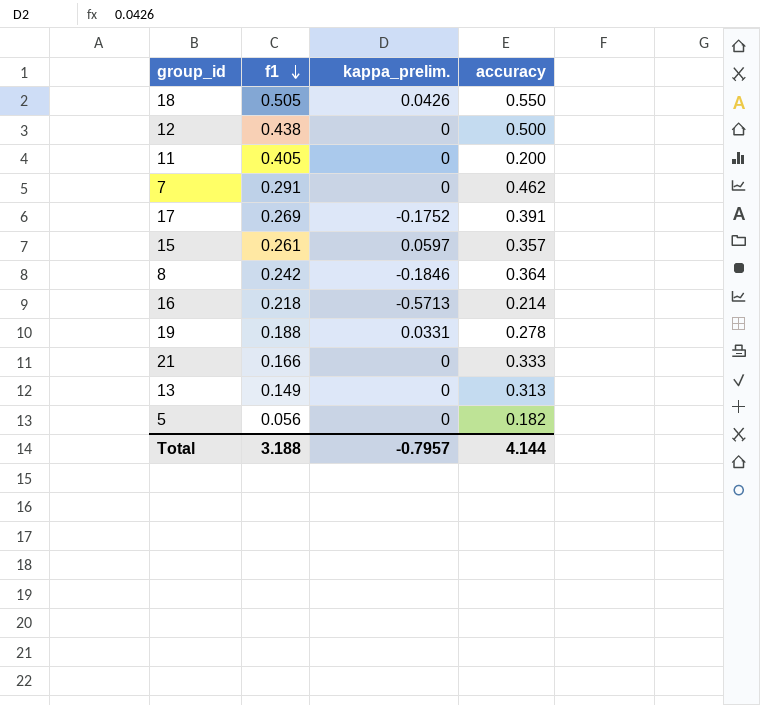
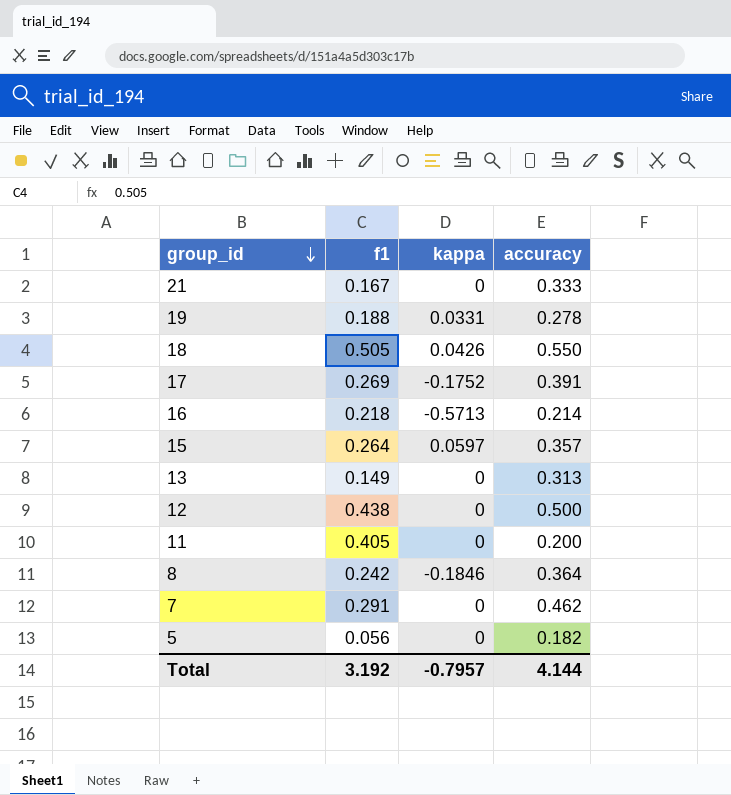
row order: f1 descending -> group_id descending
column name: kappa_prelim. -> kappa
21 | f1: 0.166 -> 0.167
15 | f1: 0.261 -> 0.264
Total | f1: 3.188 -> 3.192

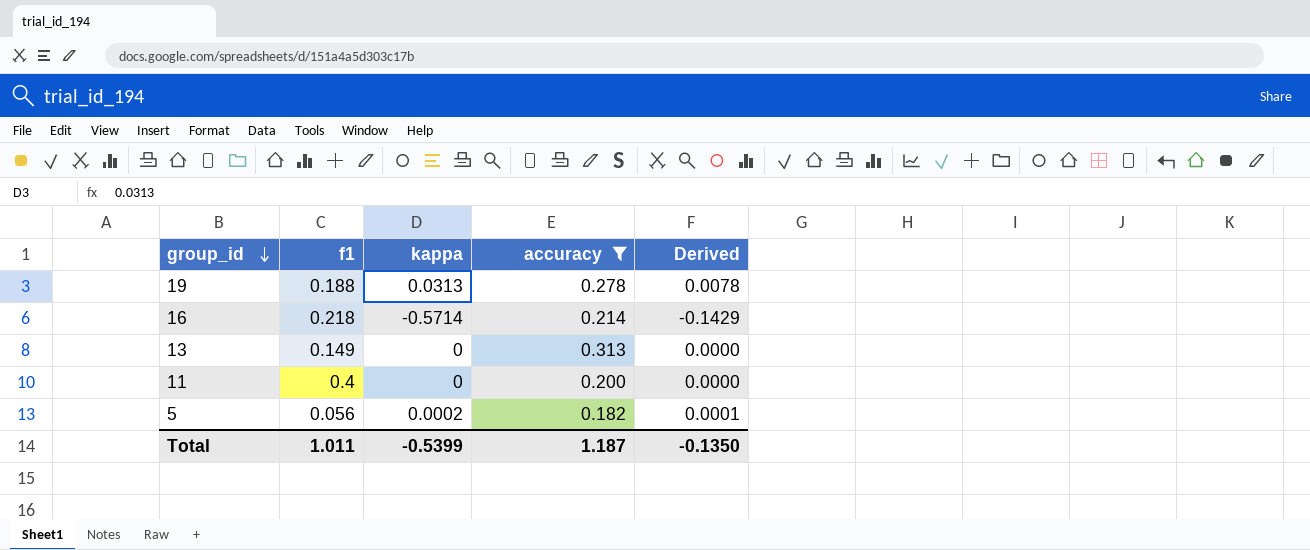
filter: none -> accuracy <= 0.313
column Derived | formula: none -> [kappa] * 0.25
19 | kappa: 0.0331 -> 0.0313
16 | kappa: -0.5713 -> -0.5714
11 | f1: 0.405 -> 0.4
5 | kappa: 0 -> 0.0002
Total | f1: 3.192 -> 1.011
Total | kappa: -0.7957 -> -0.5399
Total | accuracy: 4.144 -> 1.187

